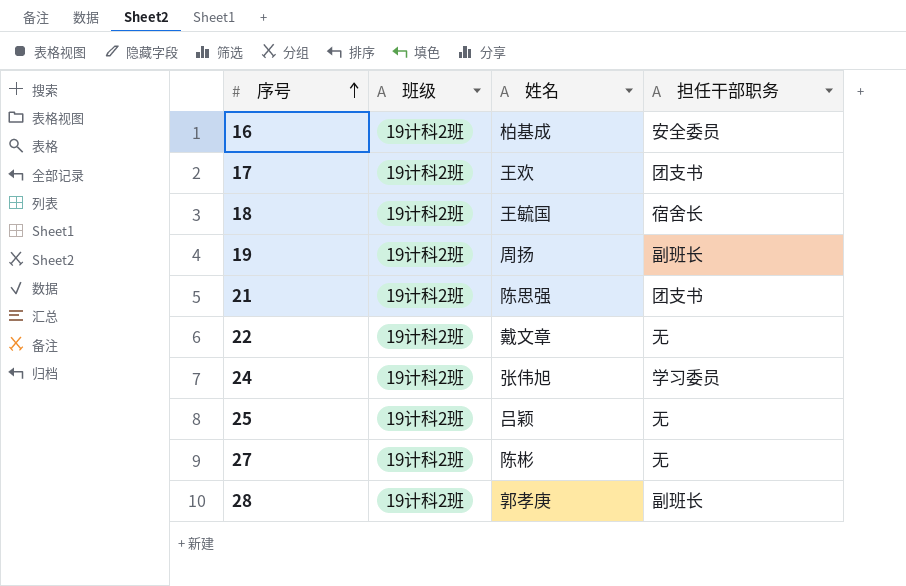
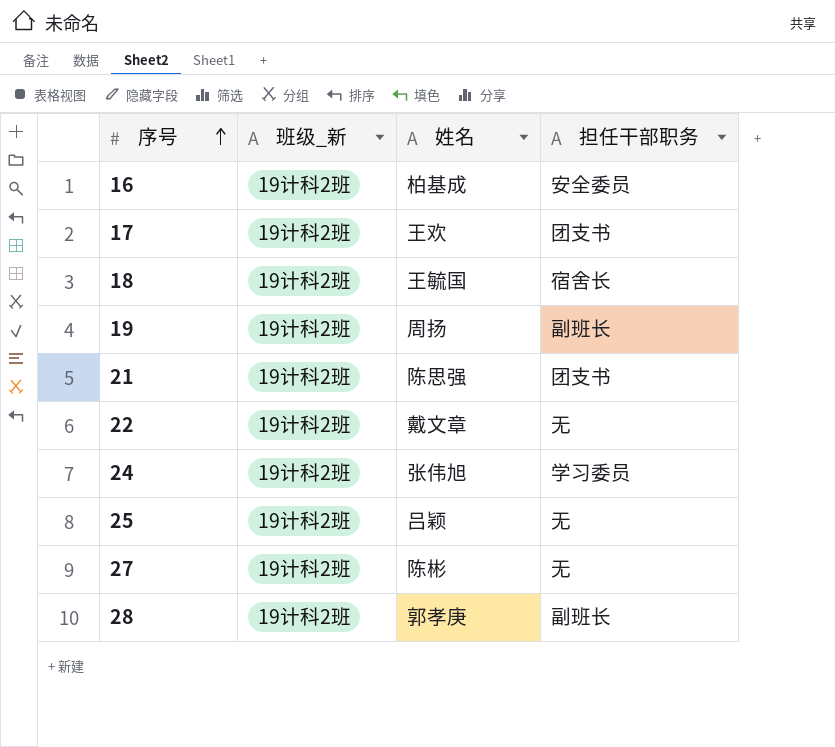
column name: 班级 -> 班级_新

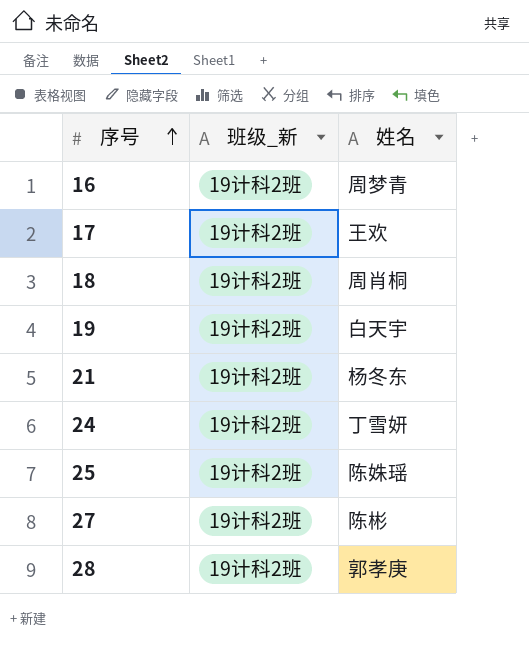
column 担任干部职务 | position: 4 -> none
row 22: 19计科2班 | 戴文章 | 无 -> none
16 | 姓名: 柏基成 -> 周梦青
18 | 姓名: 王毓国 -> 周肖桐
19 | 姓名: 周扬 -> 白天宇
21 | 姓名: 陈思强 -> 杨冬东
24 | 姓名: 张伟旭 -> 丁雪妍
25 | 姓名: 吕颖 -> 陈姝瑶

